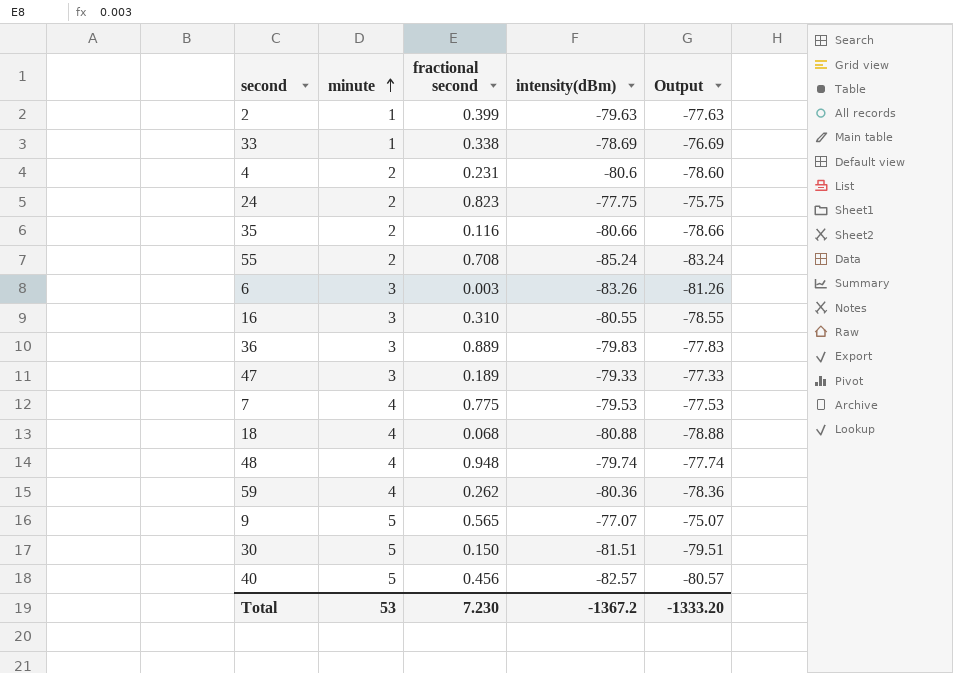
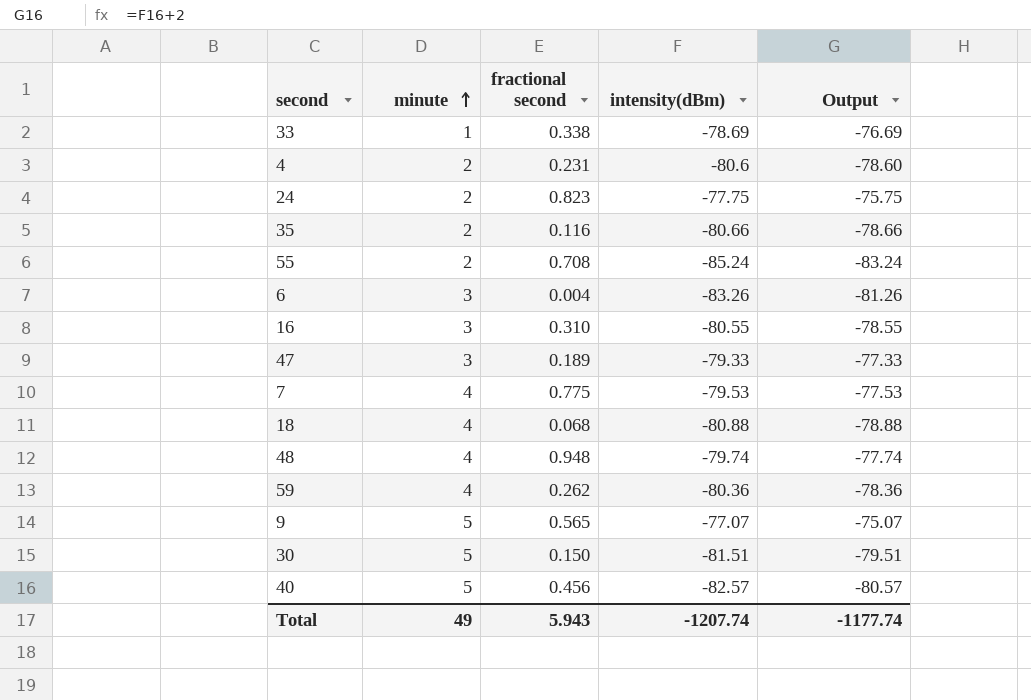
row 2: 1 | 0.399 | -79.63 | -77.63 -> none
row 36: 3 | 0.889 | -79.83 | -77.83 -> none
6 | fractional second: 0.003 -> 0.004
Total | minute: 53 -> 49
Total | fractional second: 7.230 -> 5.943
Total | intensity(dBm): -1367.2 -> -1207.74
Total | Output: -1333.20 -> -1177.74

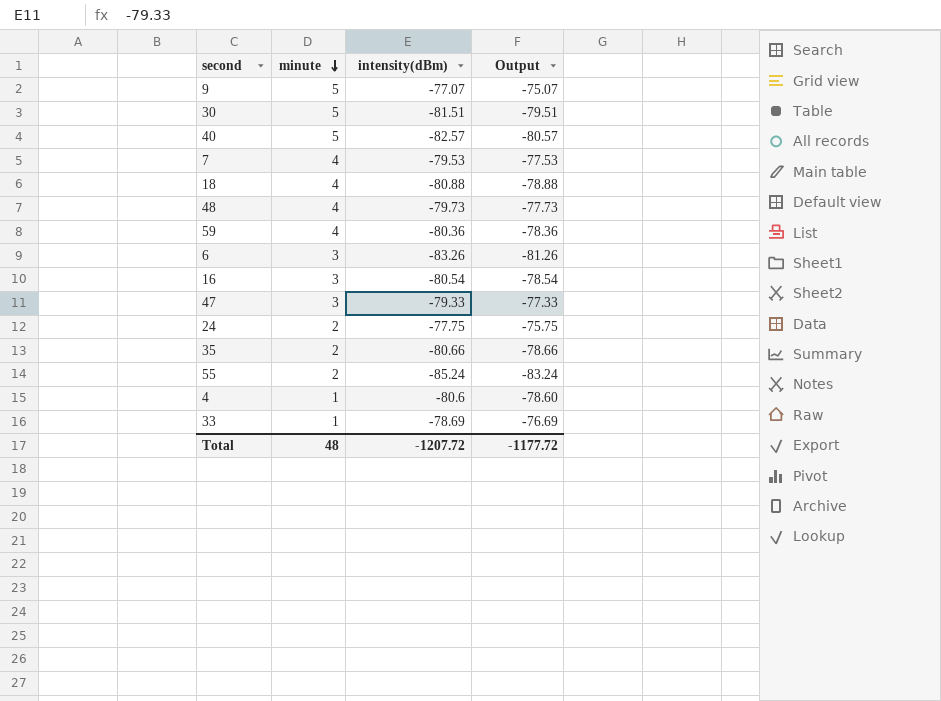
row order: minute ascending -> minute descending
column fractional second | position: 3 -> none
48 | intensity(dBm): -79.74 -> -79.73
48 | Output: -77.74 -> -77.73
16 | intensity(dBm): -80.55 -> -80.54
16 | Output: -78.55 -> -78.54
4 | minute: 2 -> 1
Total | minute: 49 -> 48
Total | intensity(dBm): -1207.74 -> -1207.72
Total | Output: -1177.74 -> -1177.72

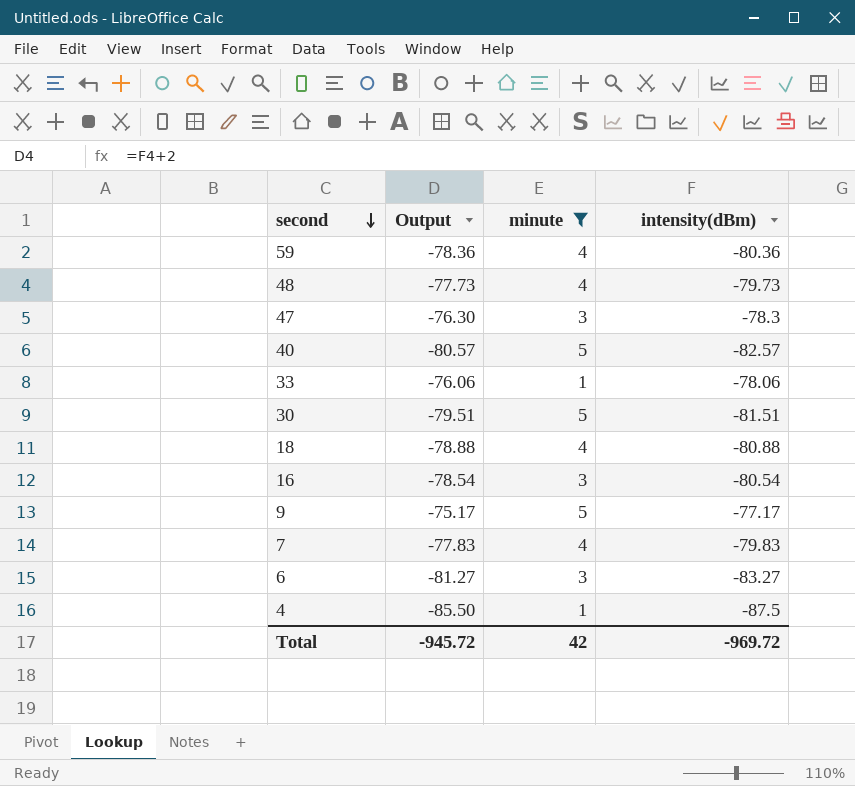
filter: none -> minute != 2
row order: minute descending -> second descending
column Output | position: 4 -> 2
47 | Output: -77.33 -> -76.30
47 | intensity(dBm): -79.33 -> -78.3
33 | Output: -76.69 -> -76.06
33 | intensity(dBm): -78.69 -> -78.06
9 | Output: -75.07 -> -75.17
9 | intensity(dBm): -77.07 -> -77.17
7 | Output: -77.53 -> -77.83
7 | intensity(dBm): -79.53 -> -79.83
6 | Output: -81.26 -> -81.27
6 | intensity(dBm): -83.26 -> -83.27
4 | Output: -78.60 -> -85.50
4 | intensity(dBm): -80.6 -> -87.5
Total | Output: -1177.72 -> -945.72
Total | minute: 48 -> 42
Total | intensity(dBm): -1207.72 -> -969.72

